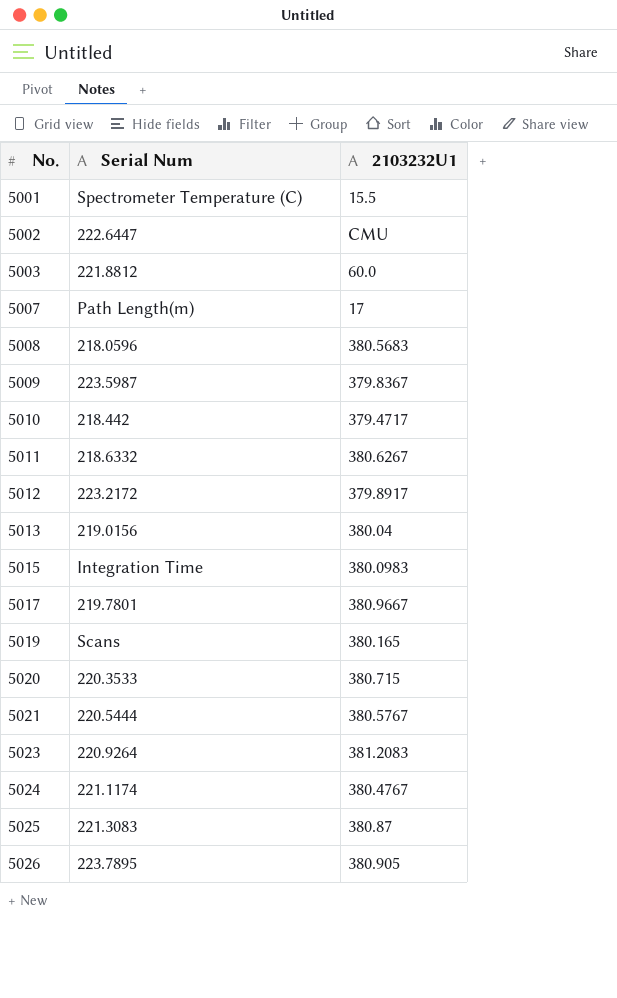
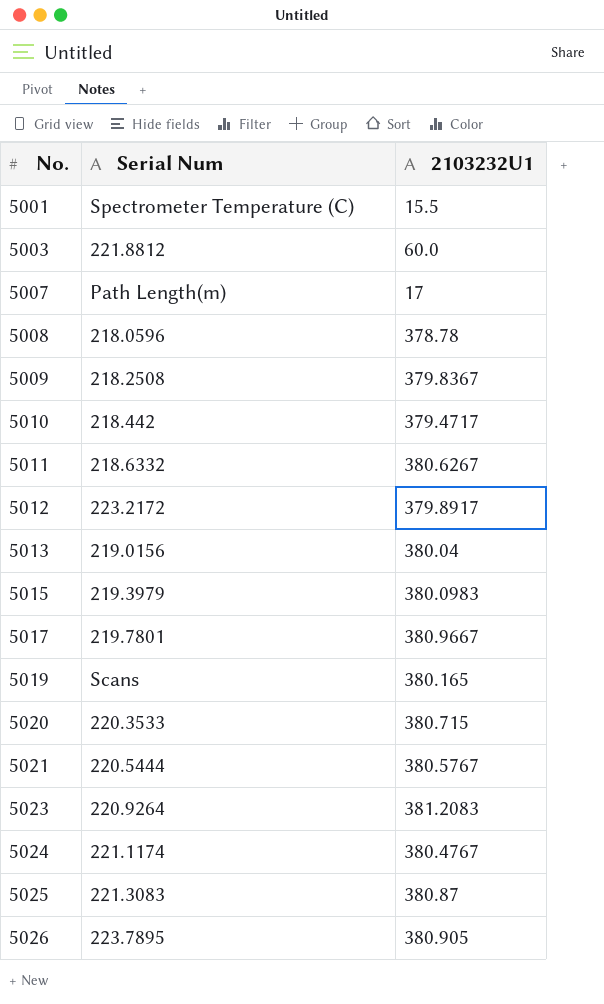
row 5002: 222.6447 | CMU -> none
5008 | 2103232U1: 380.5683 -> 378.78
5009 | Serial Num: 223.5987 -> 218.2508
5015 | Serial Num: Integration Time -> 219.3979

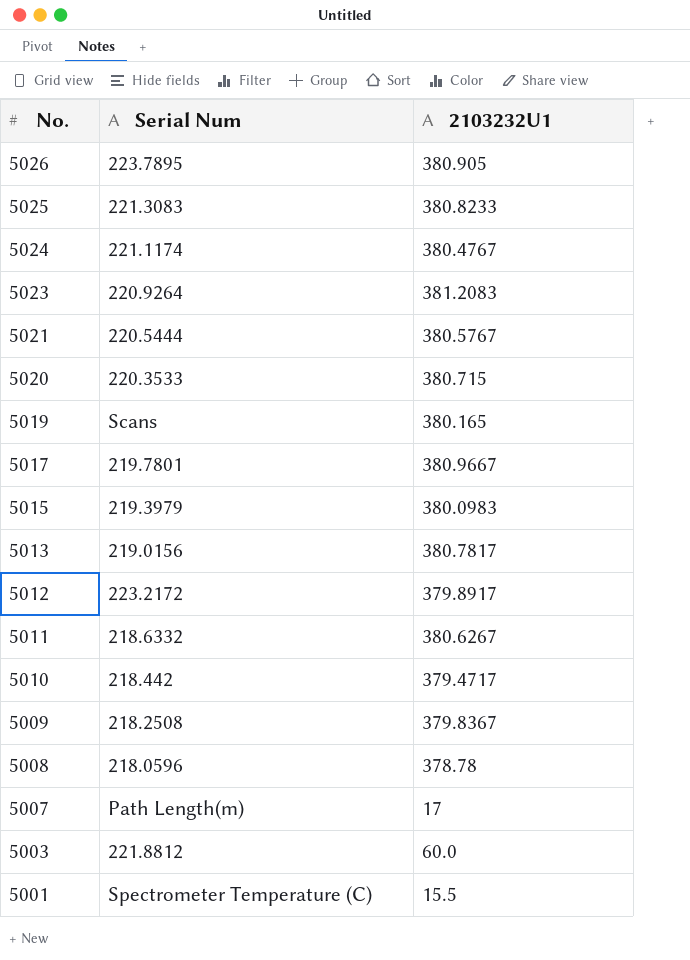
row order: No. ascending -> No. descending
5025 | 2103232U1: 380.87 -> 380.8233
5013 | 2103232U1: 380.04 -> 380.7817

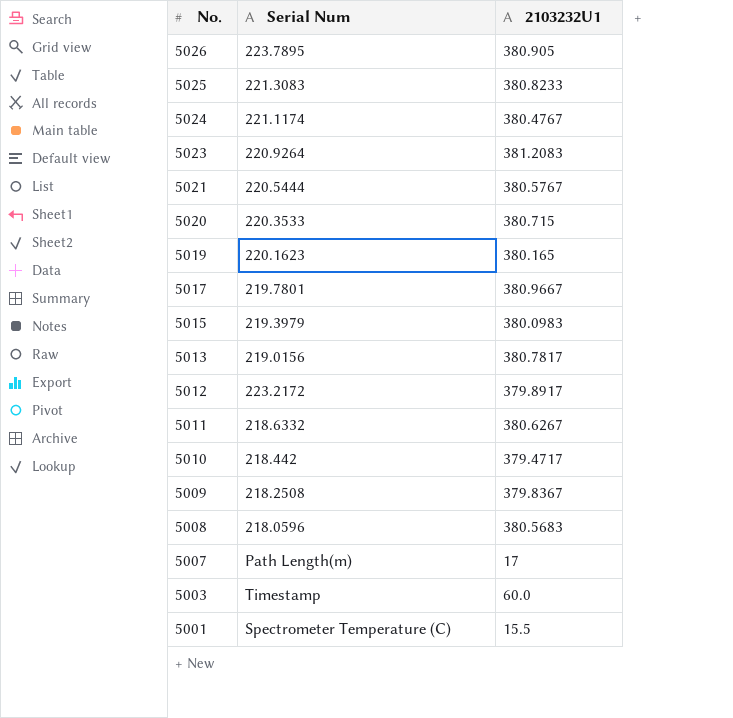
5019 | Serial Num: Scans -> 220.1623
5008 | 2103232U1: 378.78 -> 380.5683
5003 | Serial Num: 221.8812 -> Timestamp

